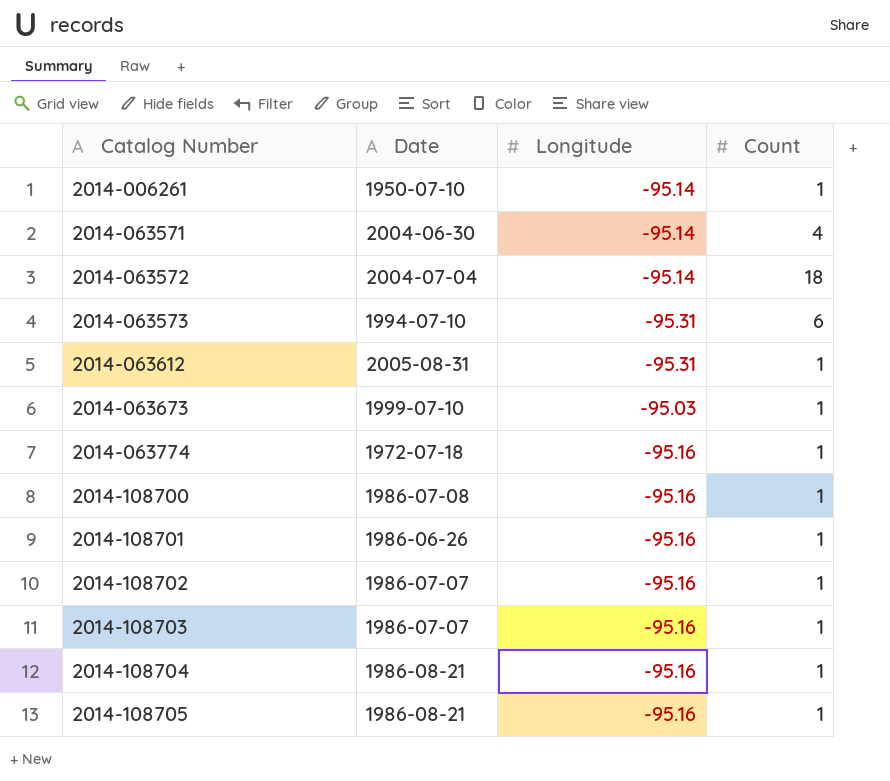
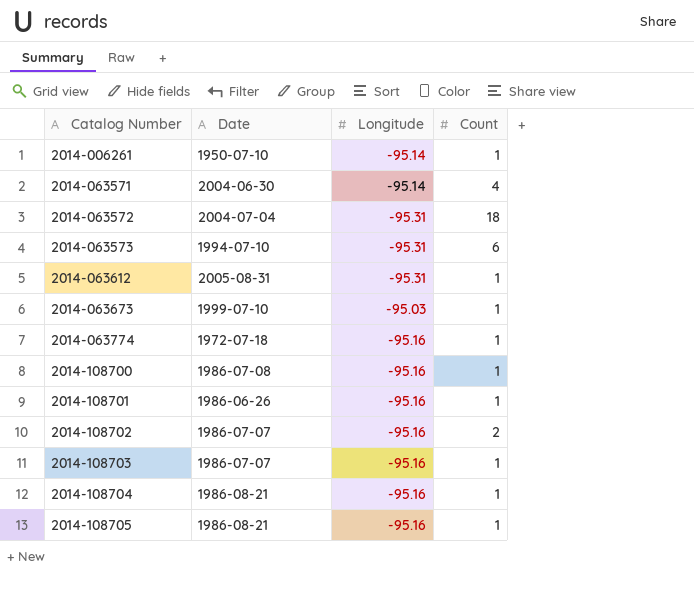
2014-063572 | Longitude: -95.14 -> -95.31
2014-108702 | Count: 1 -> 2

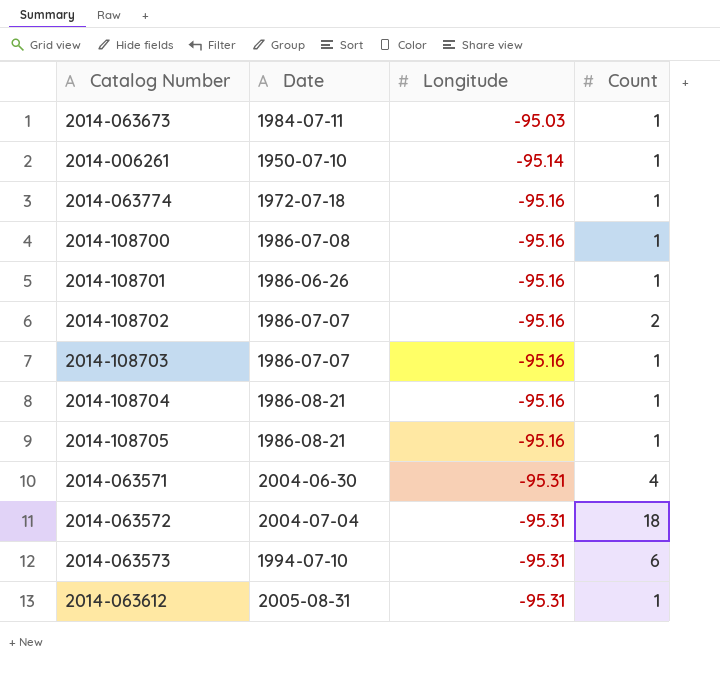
row order: Catalog Number ascending -> Longitude descending
2014-063673 | Date: 1999-07-10 -> 1984-07-11
2014-063571 | Longitude: -95.14 -> -95.31

